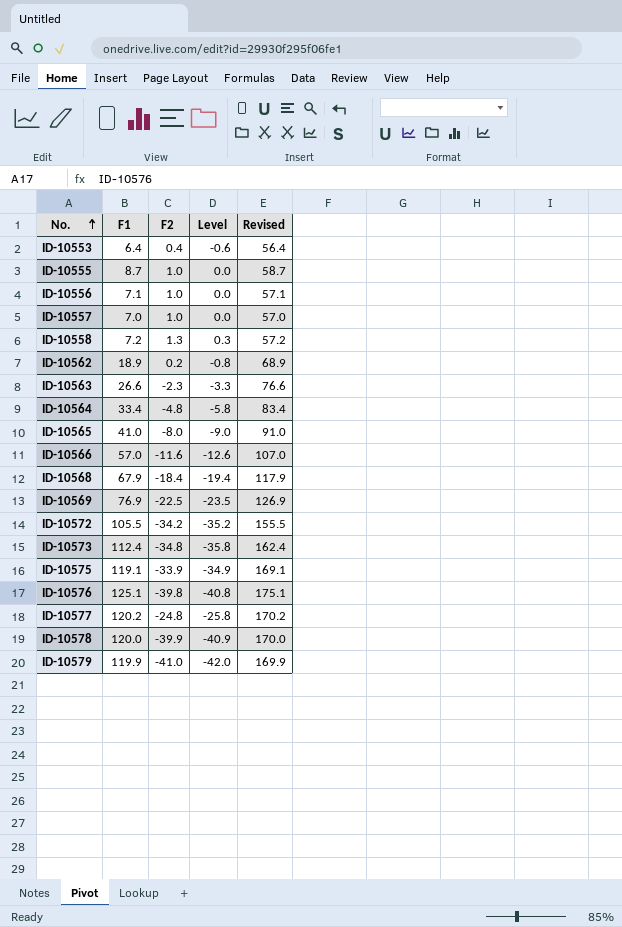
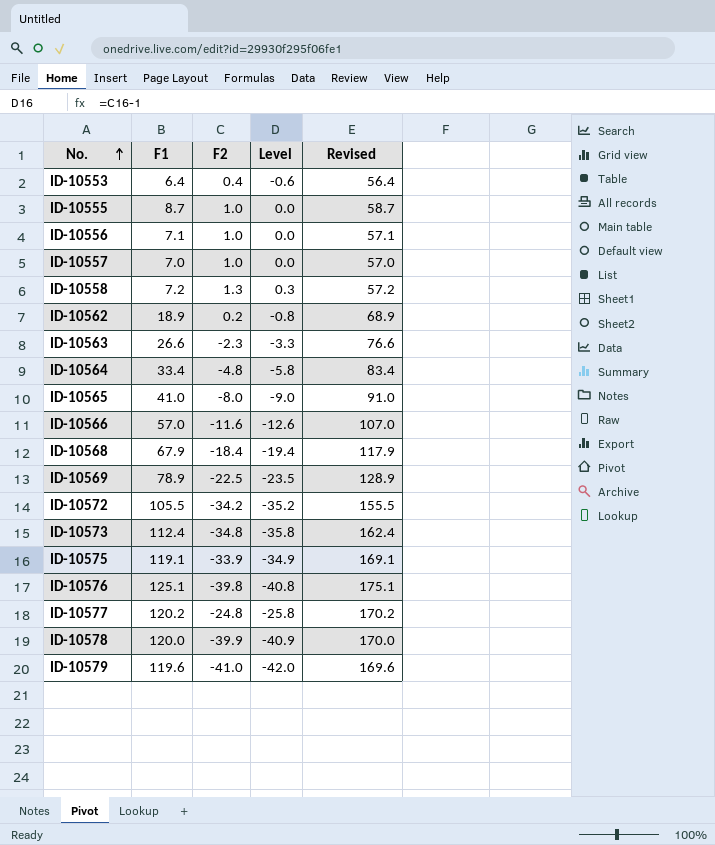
ID-10569 | F1: 76.9 -> 78.9
ID-10569 | Revised: 126.9 -> 128.9
ID-10579 | F1: 119.9 -> 119.6
ID-10579 | Revised: 169.9 -> 169.6

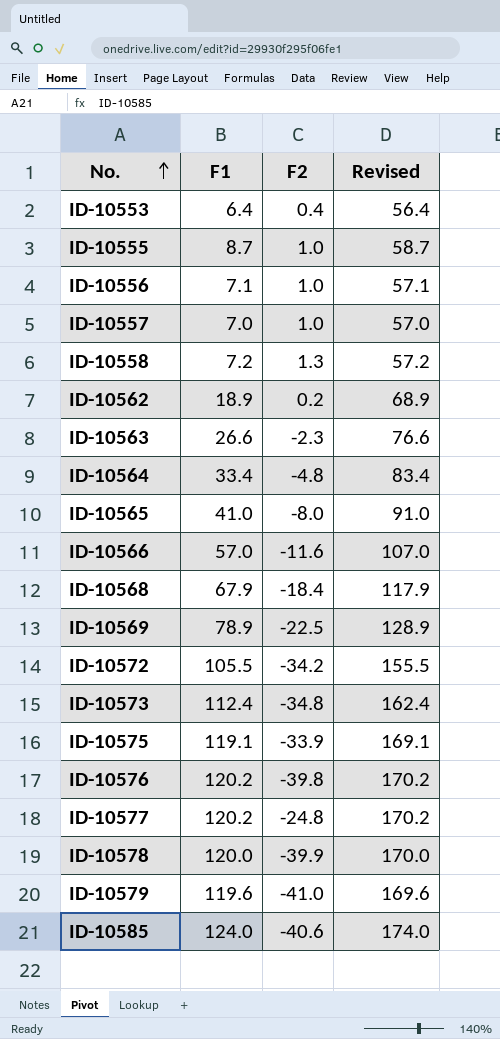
column Level | formula: [F2] - 1 -> none
ID-10576 | F1: 125.1 -> 120.2
ID-10576 | Revised: 175.1 -> 170.2
row ID-10585: none -> 124.0 | -40.6 | 174.0

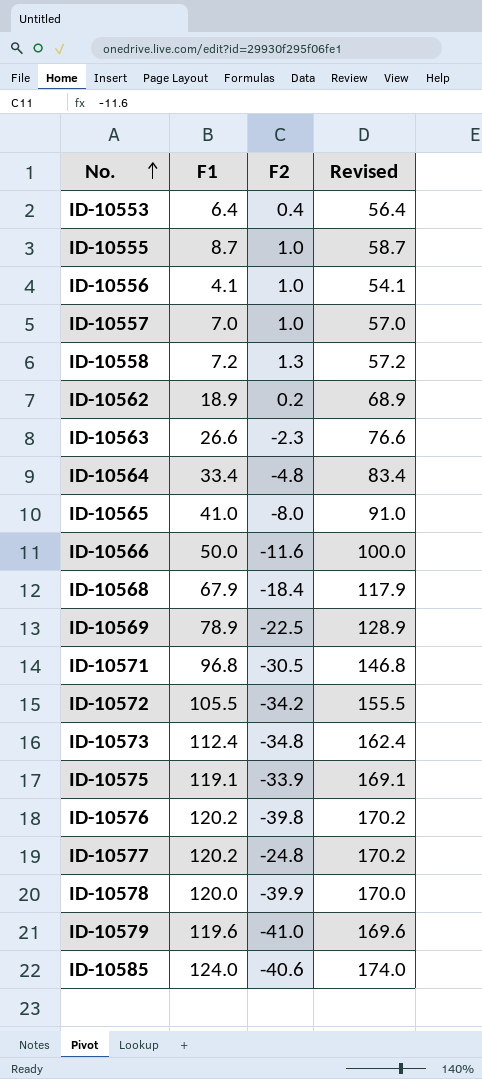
ID-10556 | F1: 7.1 -> 4.1
ID-10556 | Revised: 57.1 -> 54.1
ID-10566 | F1: 57.0 -> 50.0
ID-10566 | Revised: 107.0 -> 100.0
row ID-10571: none -> 96.8 | -30.5 | 146.8

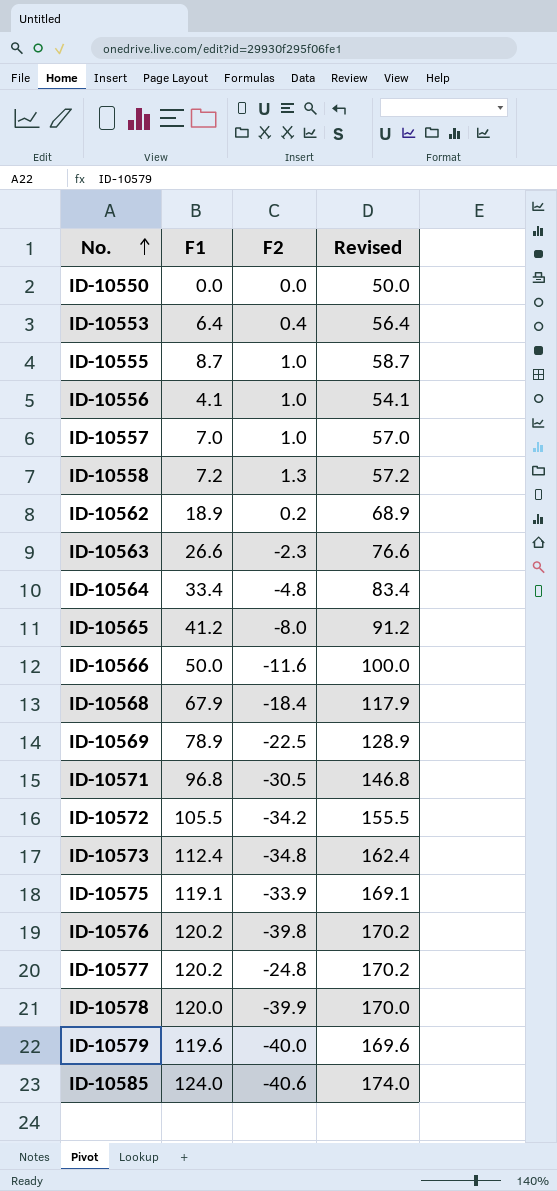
row ID-10550: none -> 0.0 | 0.0 | 50.0
ID-10565 | F1: 41.0 -> 41.2
ID-10565 | Revised: 91.0 -> 91.2
ID-10579 | F2: -41.0 -> -40.0

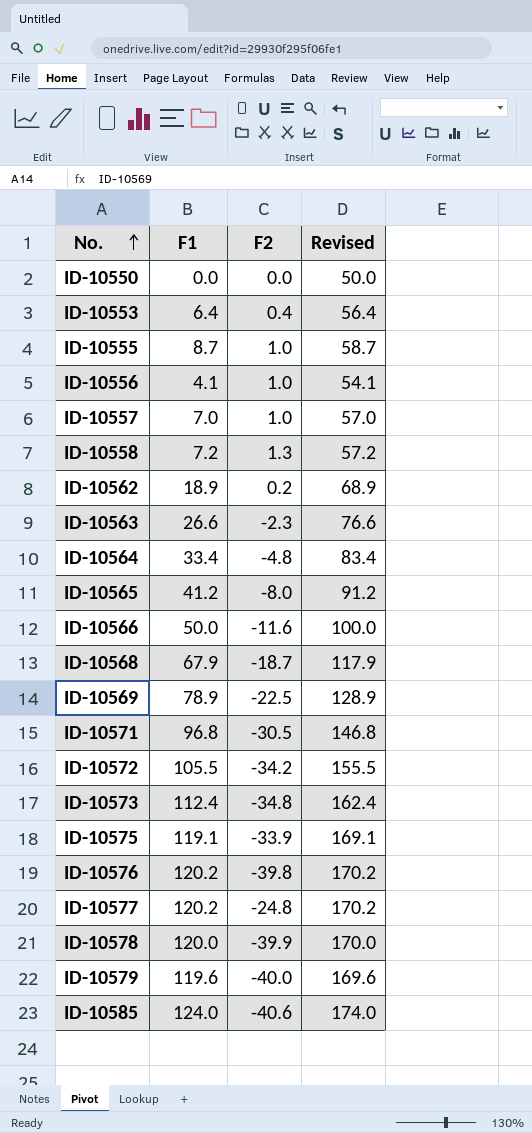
ID-10568 | F2: -18.4 -> -18.7

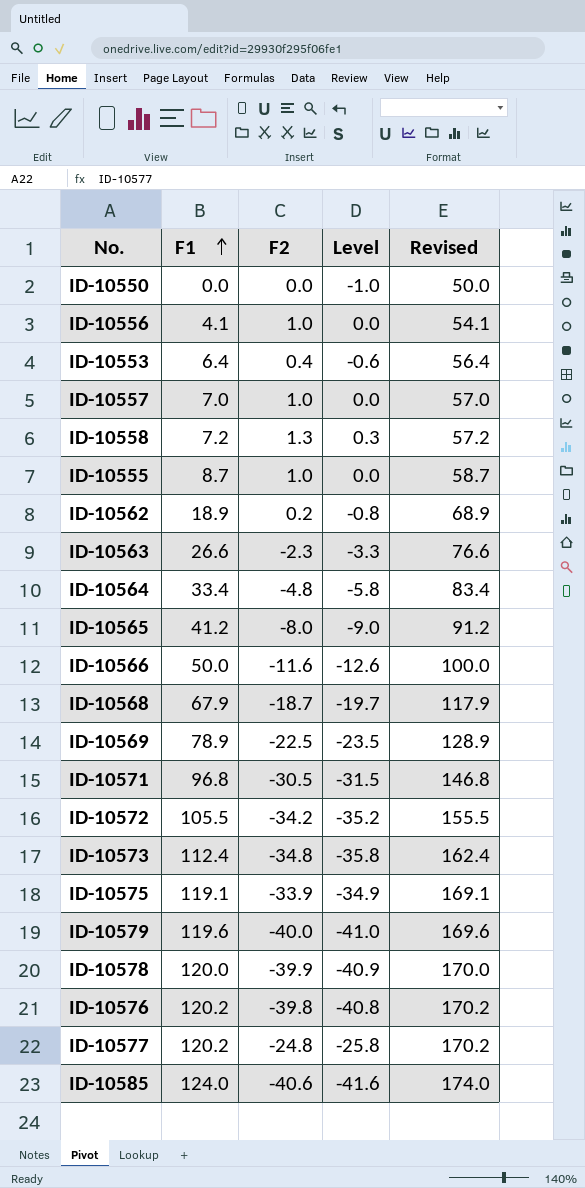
row order: No. ascending -> F1 ascending
column Level | formula: none -> [F2] - 1

